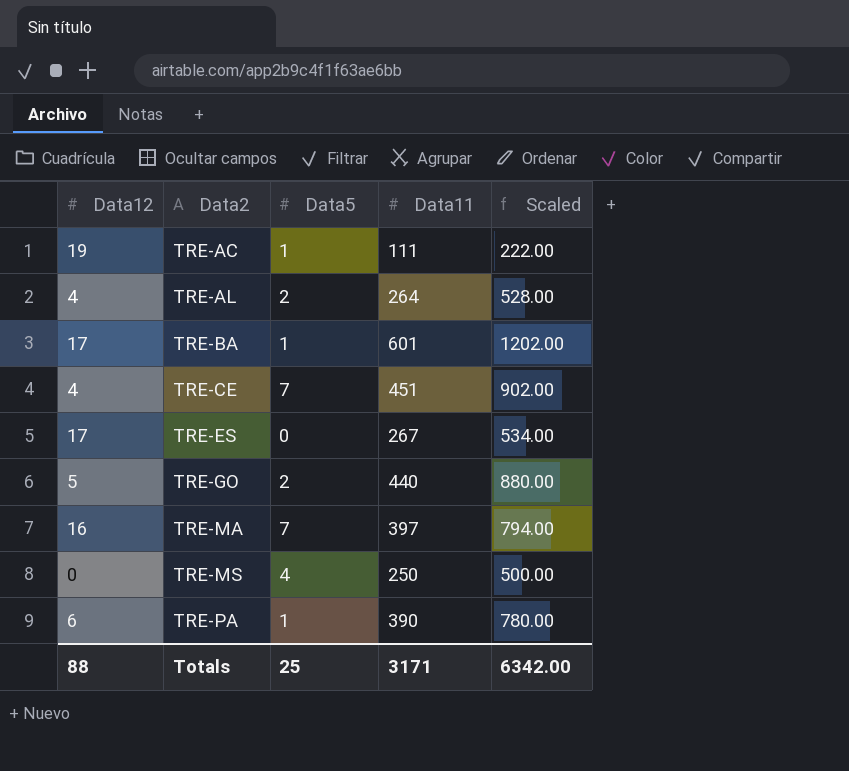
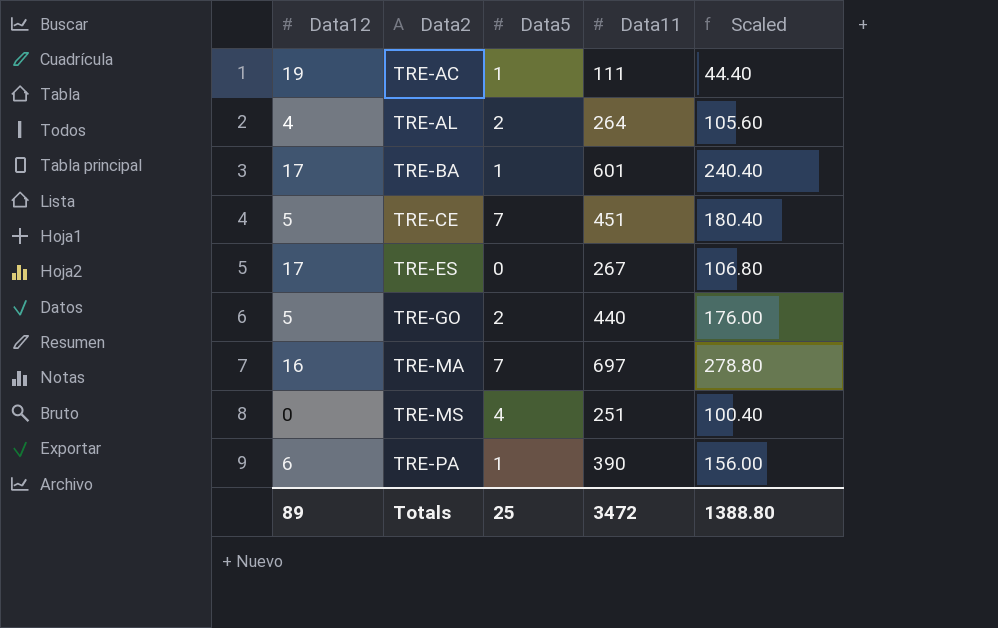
column Scaled | formula: [Data11] * 2 -> [Data11] * 0.4
TRE-CE | Data12: 4 -> 5
TRE-MA | Data11: 397 -> 697
TRE-MS | Data11: 250 -> 251
Totals | Data12: 88 -> 89
Totals | Data11: 3171 -> 3472
Totals | Scaled: 6342.00 -> 1388.80

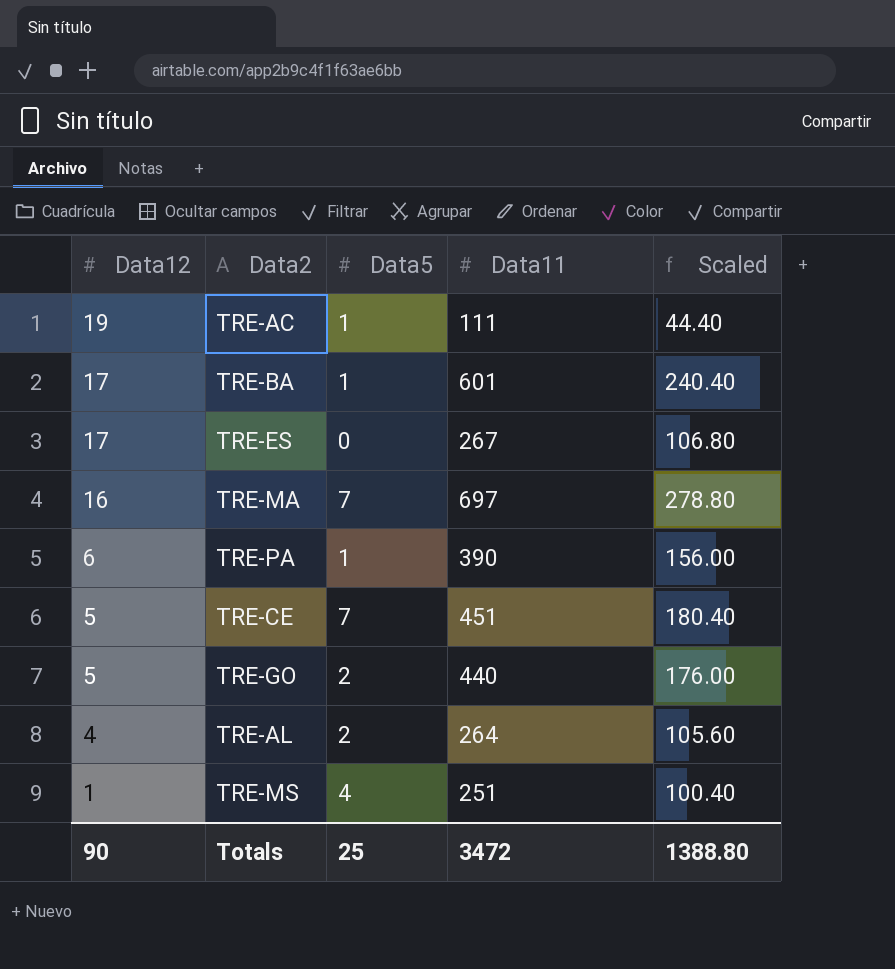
row order: Data2 ascending -> Data12 descending
TRE-MS | Data12: 0 -> 1
Totals | Data12: 89 -> 90

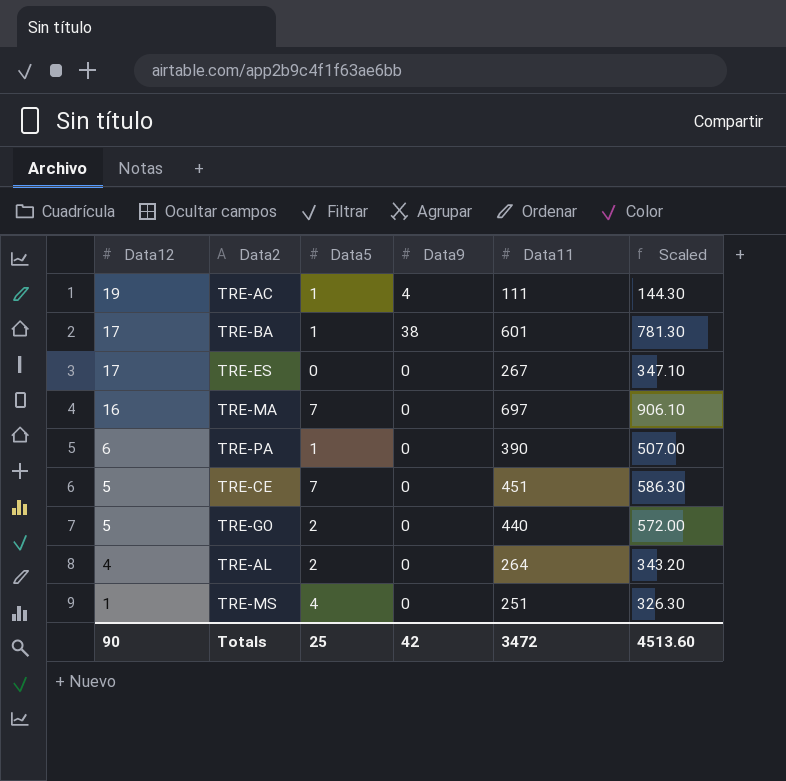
column Data9 | position: none -> 4
column Scaled | formula: [Data11] * 0.4 -> [Data11] * 1.3
Totals | Scaled: 1388.80 -> 4513.60

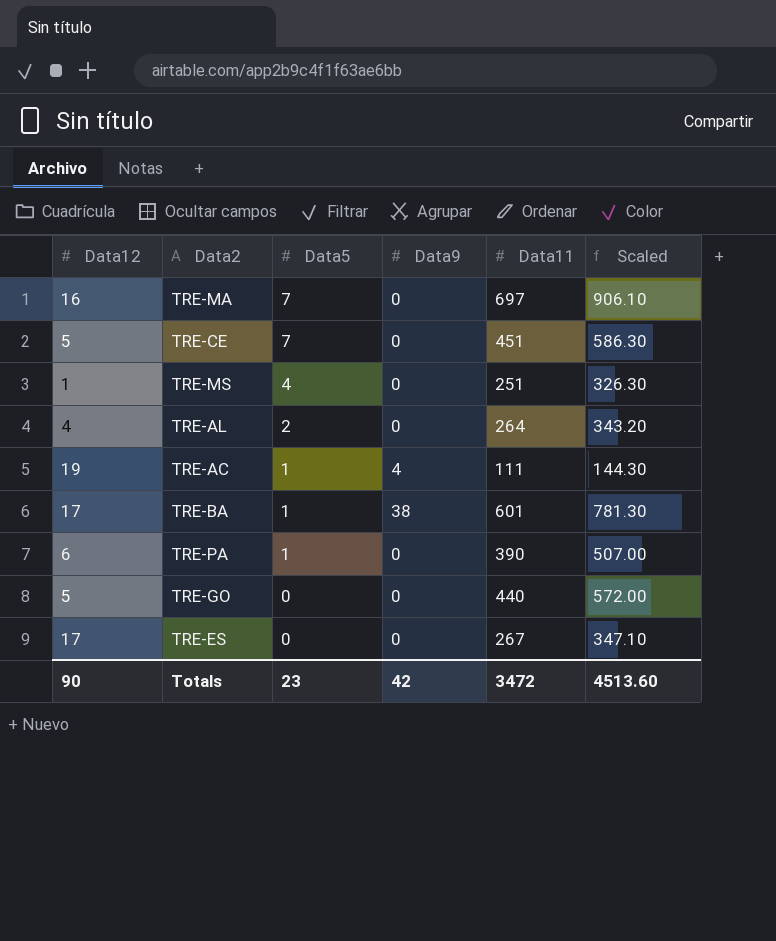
row order: Data12 descending -> Data5 descending
TRE-GO | Data5: 2 -> 0
Totals | Data5: 25 -> 23

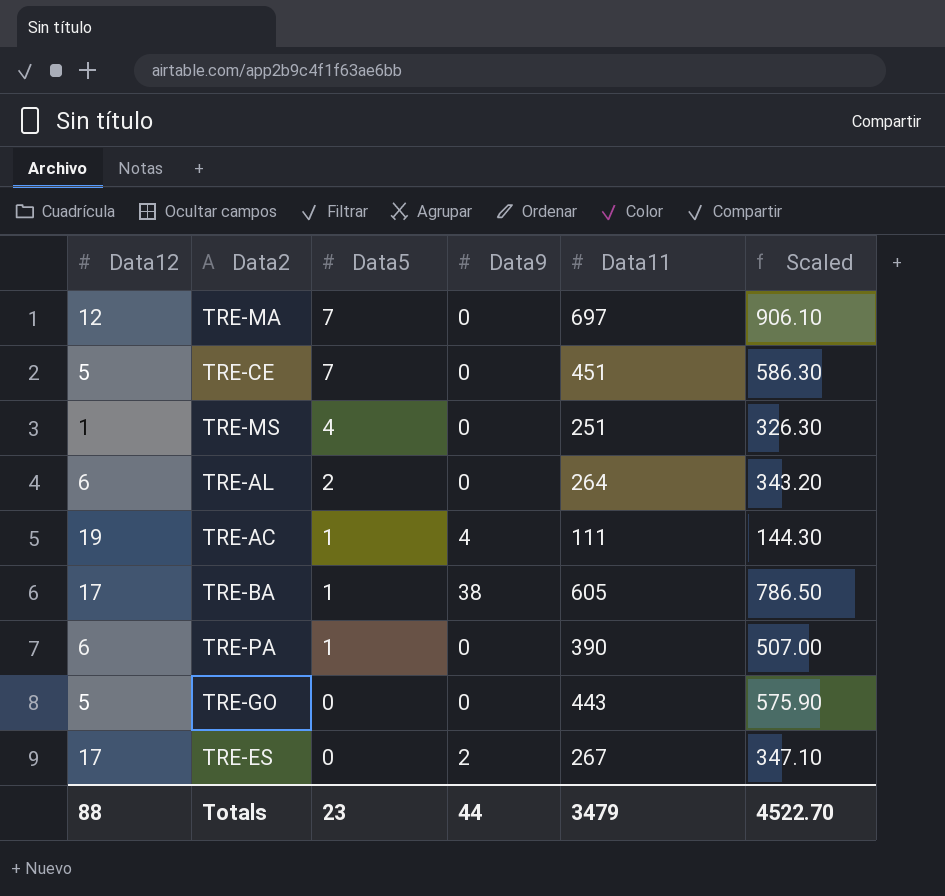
TRE-MA | Data12: 16 -> 12
TRE-AL | Data12: 4 -> 6
TRE-BA | Data11: 601 -> 605
TRE-BA | Scaled: 781.30 -> 786.50
TRE-GO | Data11: 440 -> 443
TRE-GO | Scaled: 572.00 -> 575.90
TRE-ES | Data9: 0 -> 2
Totals | Data12: 90 -> 88
Totals | Data9: 42 -> 44
Totals | Data11: 3472 -> 3479
Totals | Scaled: 4513.60 -> 4522.70

